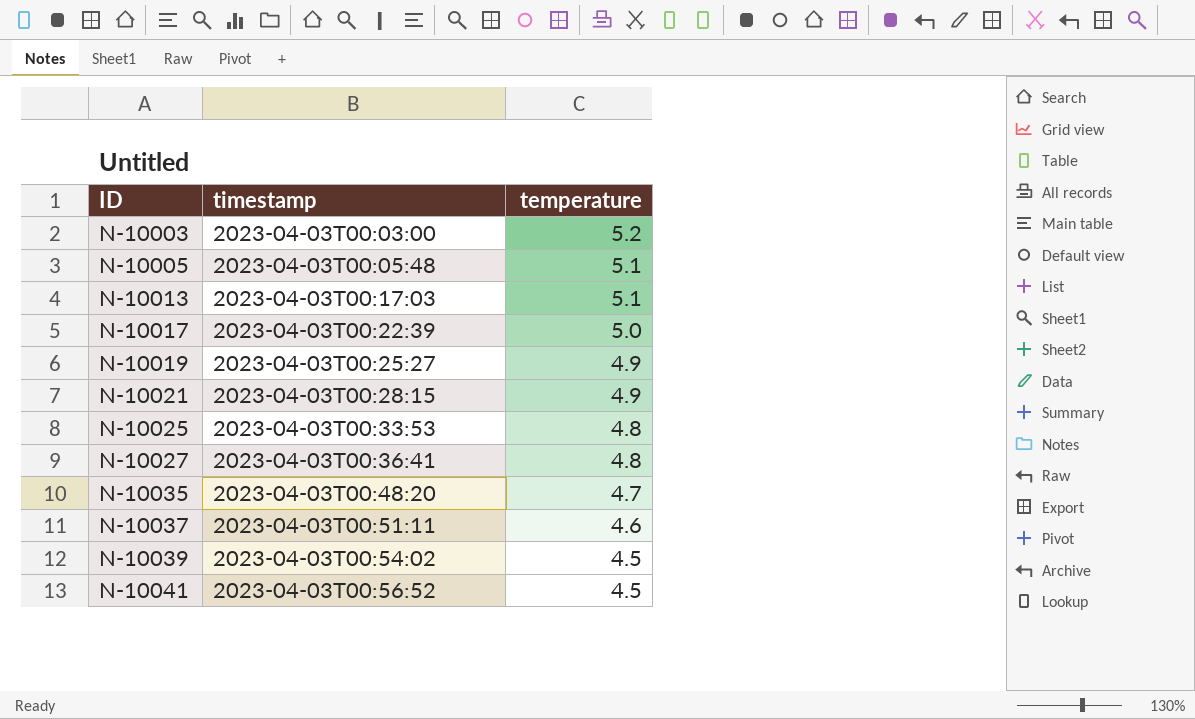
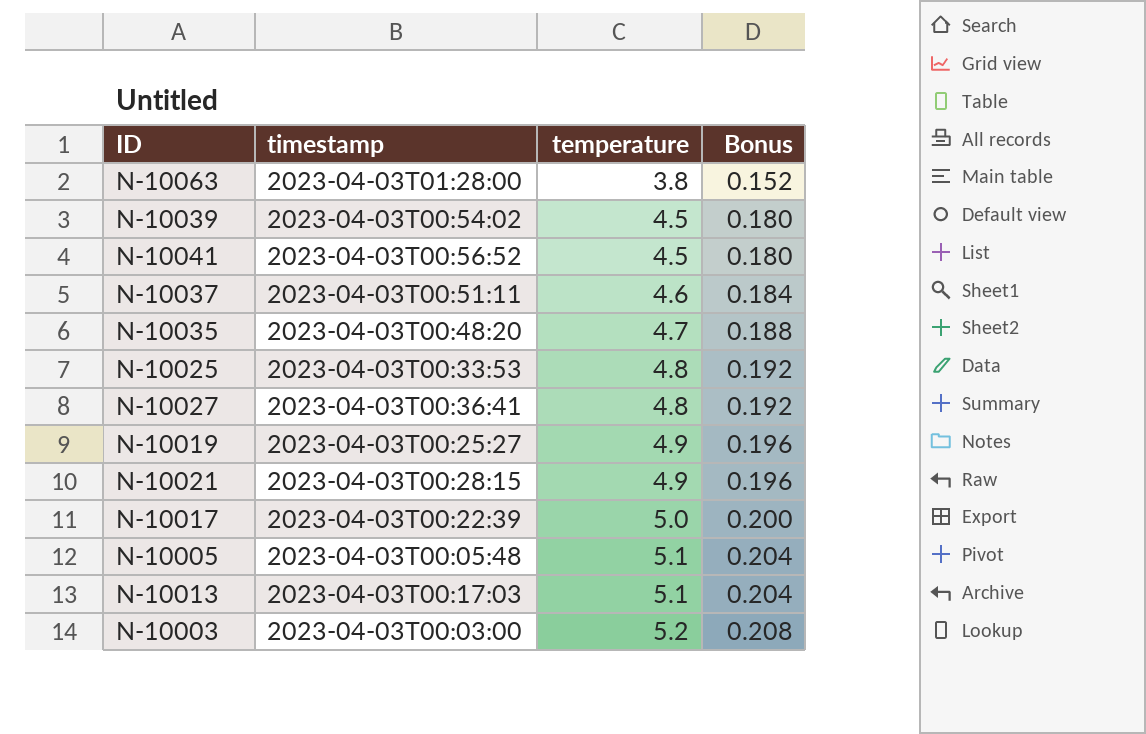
row order: ID ascending -> temperature ascending
column Bonus | formula: none -> [temperature] * 0.04
row N-10063: none -> 2023-04-03T01:28:00 | 3.8 | 0.152

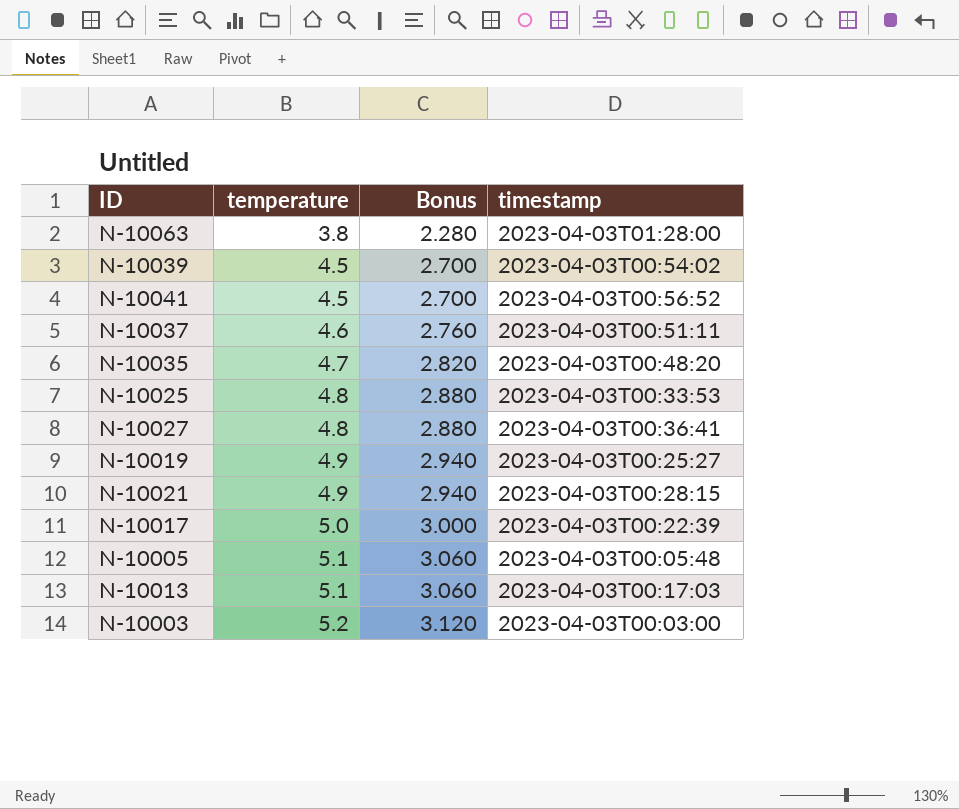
column Bonus | formula: [temperature] * 0.04 -> [temperature] * 0.6
column timestamp | position: 2 -> 4

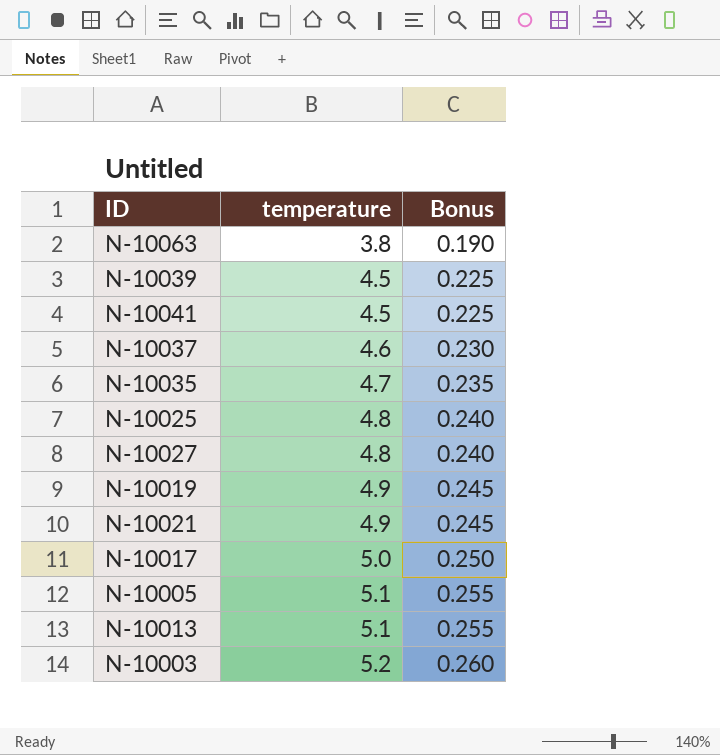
column timestamp | position: 4 -> none
column Bonus | formula: [temperature] * 0.6 -> [temperature] * 0.05

